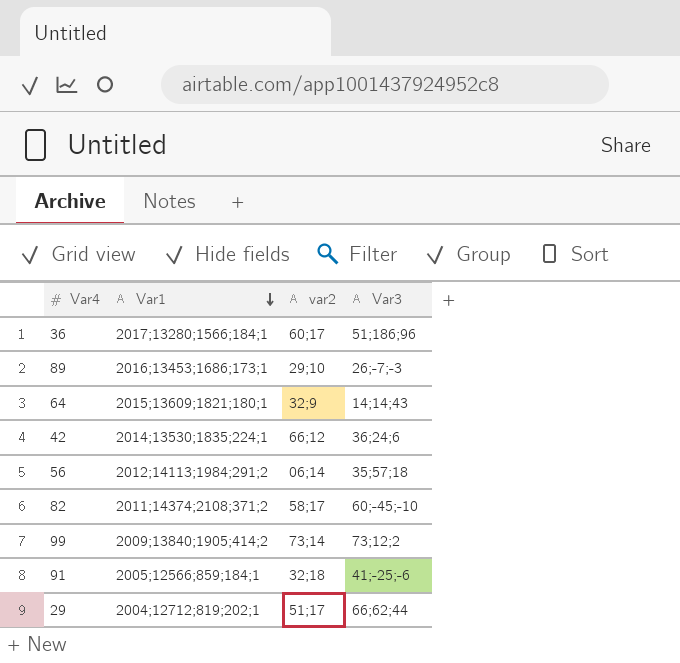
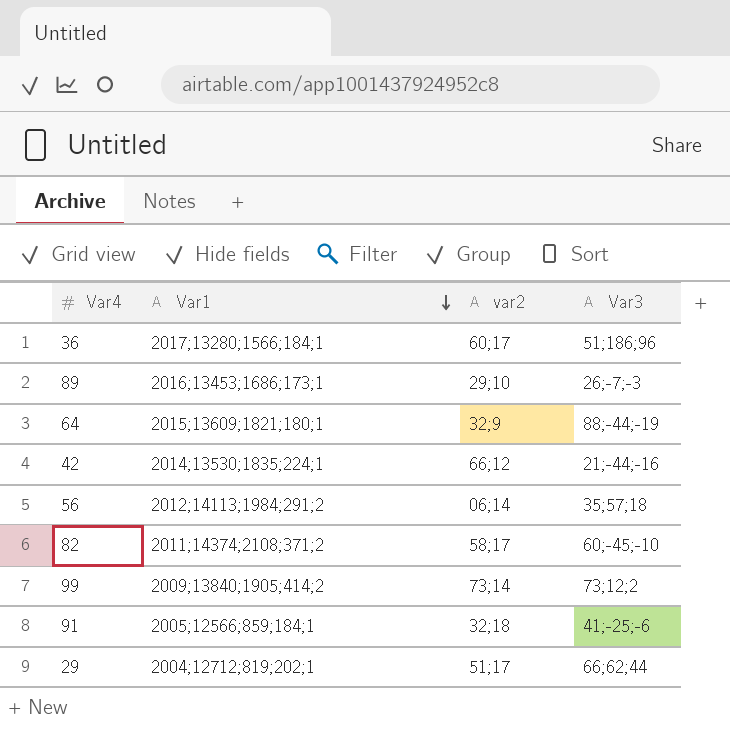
64 | Var3: 14;14;43 -> 88;-44;-19
42 | Var3: 36;24;6 -> 21;-44;-16

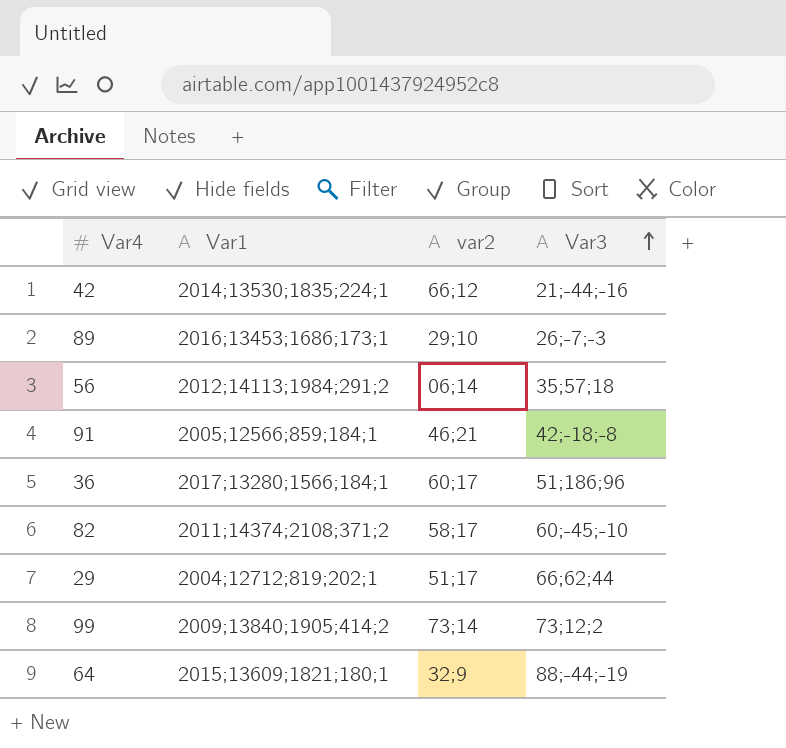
row order: Var1 descending -> Var3 ascending
91 | var2: 32;18 -> 46;21
91 | Var3: 41;-25;-6 -> 42;-18;-8

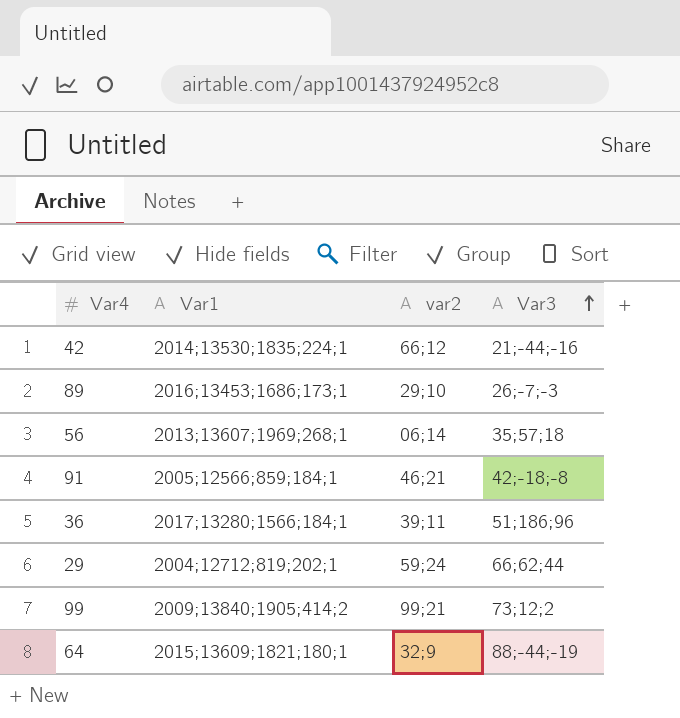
row 82: 2011;14374;2108;371;2 | 58;17 | 60;-45;-10 -> none
56 | Var1: 2012;14113;1984;291;2 -> 2013;13607;1969;268;1
36 | var2: 60;17 -> 39;11
29 | var2: 51;17 -> 59;24
99 | var2: 73;14 -> 99;21

